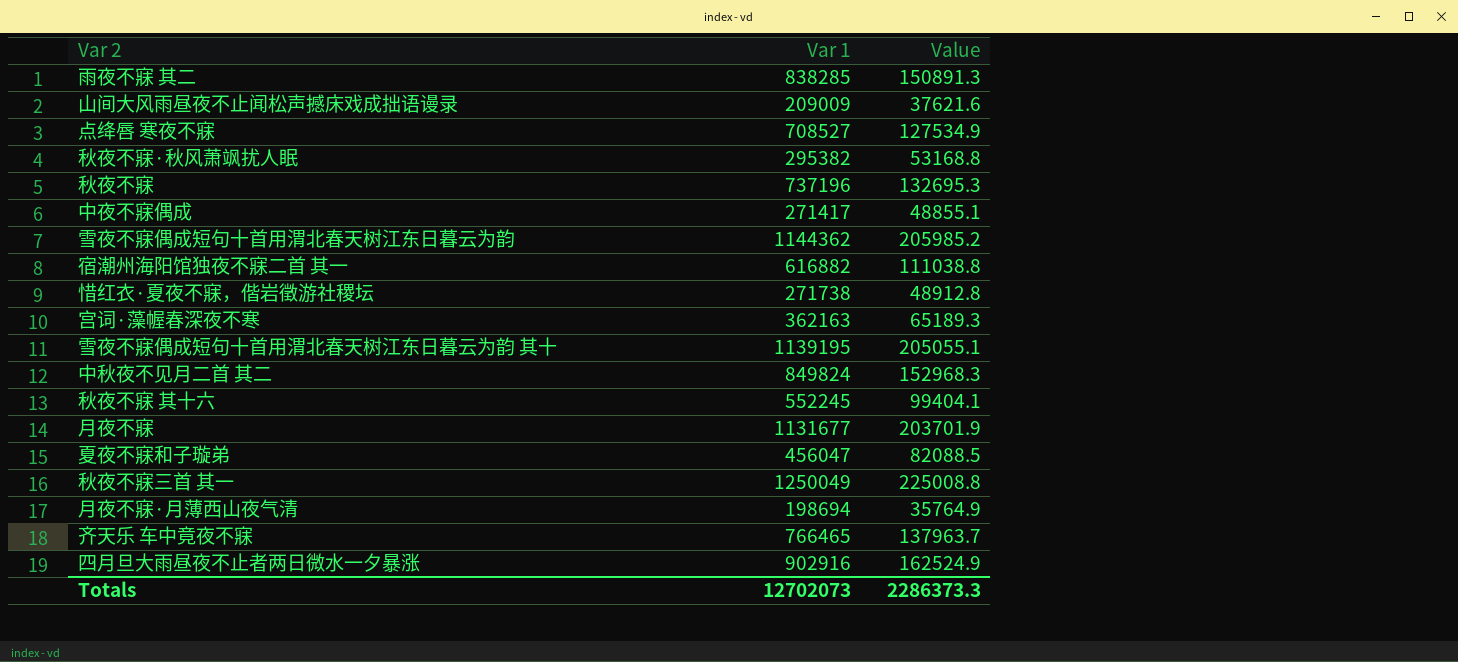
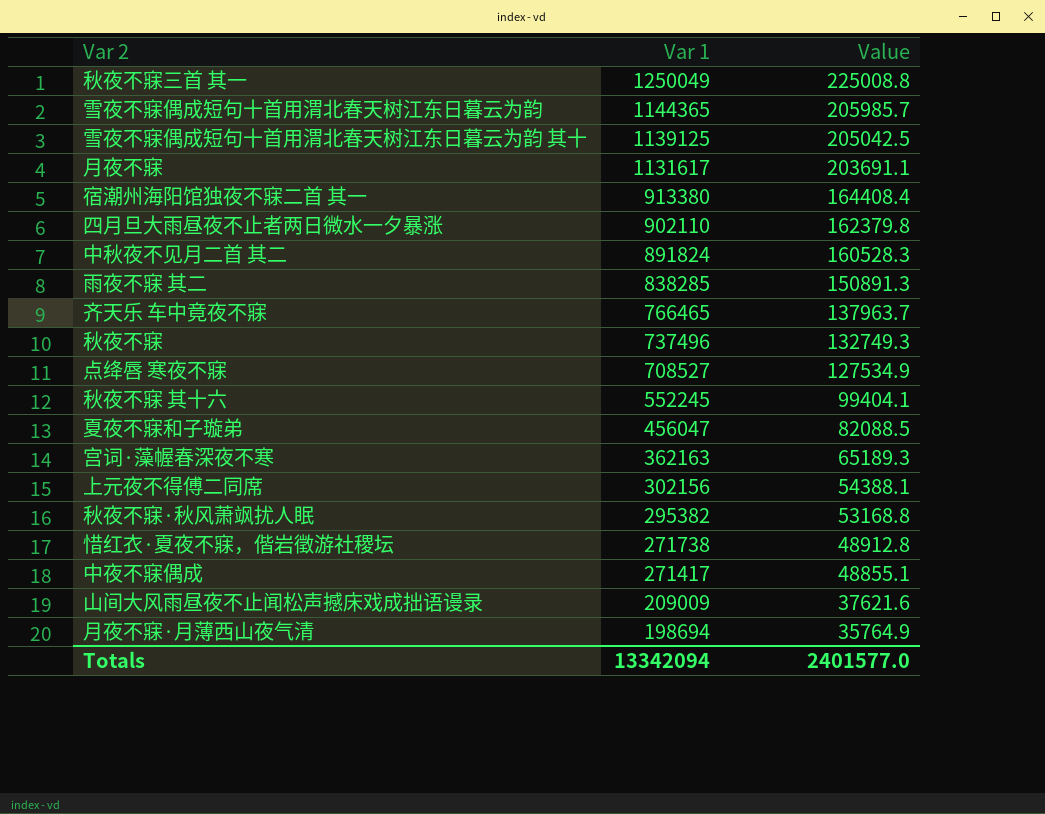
row order: none -> Var 1 descending
雪夜不寐偶成短句十首用渭北春天树江东日暮云为韵 | Var 1: 1144362 -> 1144365
雪夜不寐偶成短句十首用渭北春天树江东日暮云为韵 | Value: 205985.2 -> 205985.7
雪夜不寐偶成短句十首用渭北春天树江东日暮云为韵 其十 | Var 1: 1139195 -> 1139125
雪夜不寐偶成短句十首用渭北春天树江东日暮云为韵 其十 | Value: 205055.1 -> 205042.5
月夜不寐 | Var 1: 1131677 -> 1131617
月夜不寐 | Value: 203701.9 -> 203691.1
宿潮州海阳馆独夜不寐二首 其一 | Var 1: 616882 -> 913380
宿潮州海阳馆独夜不寐二首 其一 | Value: 111038.8 -> 164408.4
四月旦大雨昼夜不止者两日微水一夕暴涨 | Var 1: 902916 -> 902110
四月旦大雨昼夜不止者两日微水一夕暴涨 | Value: 162524.9 -> 162379.8
中秋夜不见月二首 其二 | Var 1: 849824 -> 891824
中秋夜不见月二首 其二 | Value: 152968.3 -> 160528.3
秋夜不寐 | Var 1: 737196 -> 737496
秋夜不寐 | Value: 132695.3 -> 132749.3
row 上元夜不得傅二同席: none -> 302156 | 54388.1
Totals | Var 1: 12702073 -> 13342094
Totals | Value: 2286373.3 -> 2401577.0

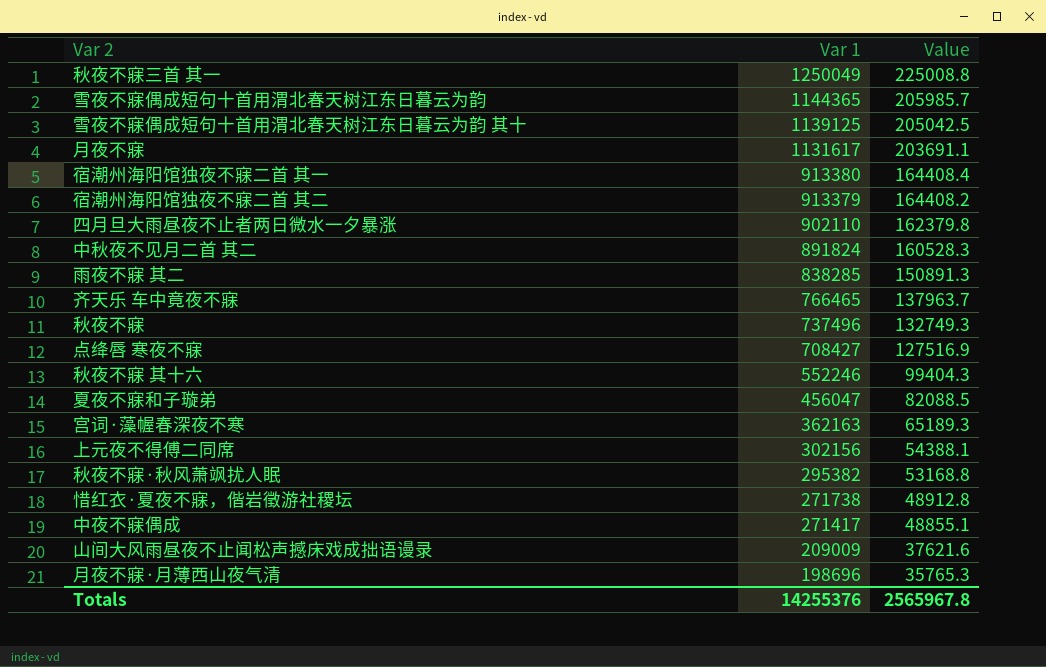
row 宿潮州海阳馆独夜不寐二首 其二: none -> 913379 | 164408.2
点绛唇 寒夜不寐 | Var 1: 708527 -> 708427
点绛唇 寒夜不寐 | Value: 127534.9 -> 127516.9
秋夜不寐 其十六 | Var 1: 552245 -> 552246
秋夜不寐 其十六 | Value: 99404.1 -> 99404.3
月夜不寐·月薄西山夜气清 | Var 1: 198694 -> 198696
月夜不寐·月薄西山夜气清 | Value: 35764.9 -> 35765.3
Totals | Var 1: 13342094 -> 14255376
Totals | Value: 2401577.0 -> 2565967.8

